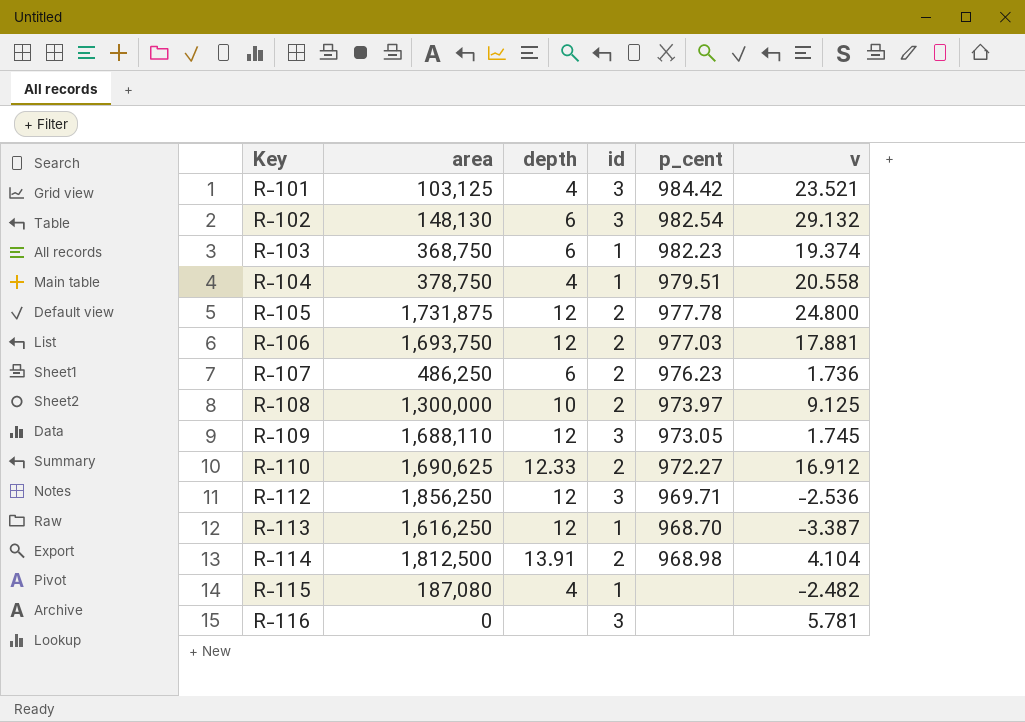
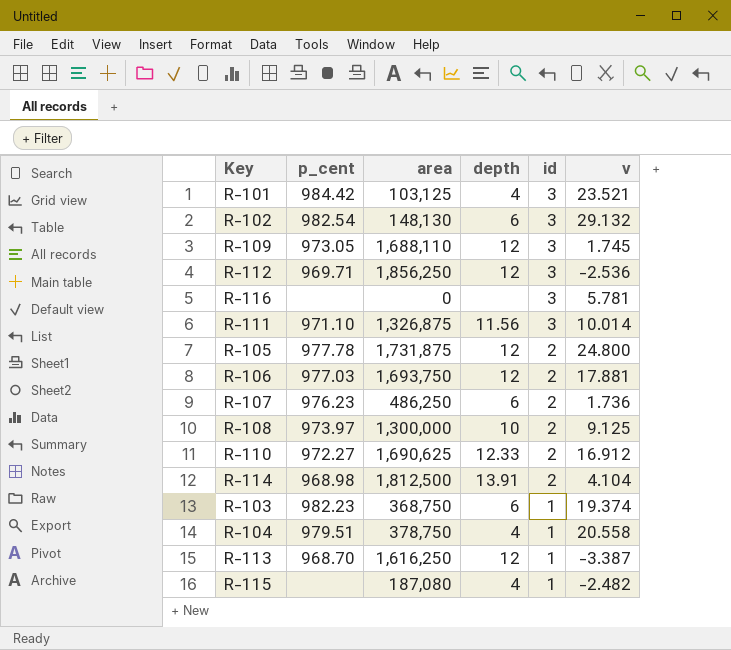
row order: Key ascending -> id descending
column p_cent | position: 5 -> 2
row R-111: none -> 971.10 | 1,326,875 | 11.56 | 3 | 10.014

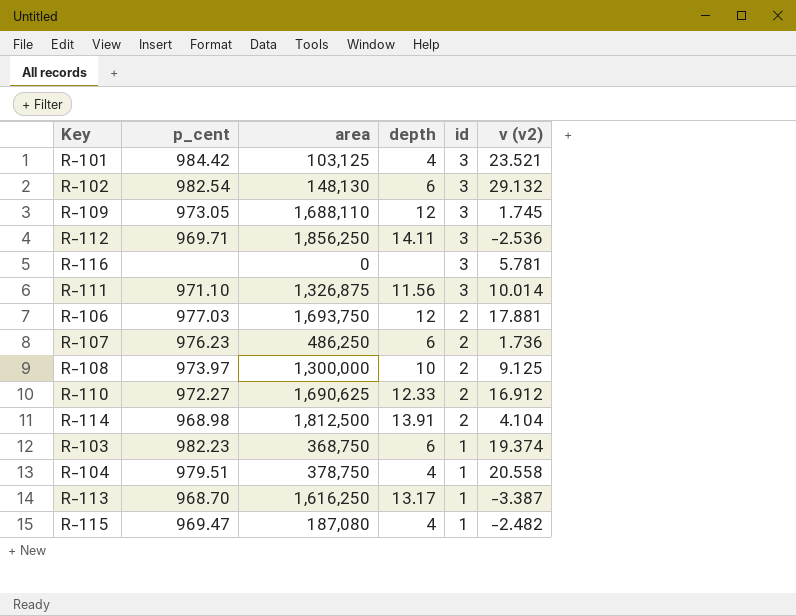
column name: v -> v (v2)
row R-105: 977.78 | 1,731,875 | 12 | 2 | 24.800 -> none
R-112 | depth: 12 -> 14.11
R-113 | depth: 12 -> 13.17
R-115 | p_cent: none -> 969.47

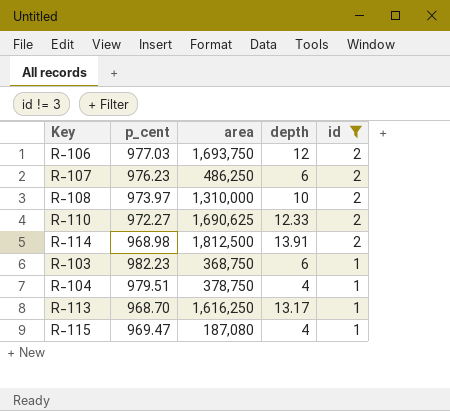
filter: none -> id != 3
column v (v2) | position: 6 -> none
R-108 | area: 1,300,000 -> 1,310,000

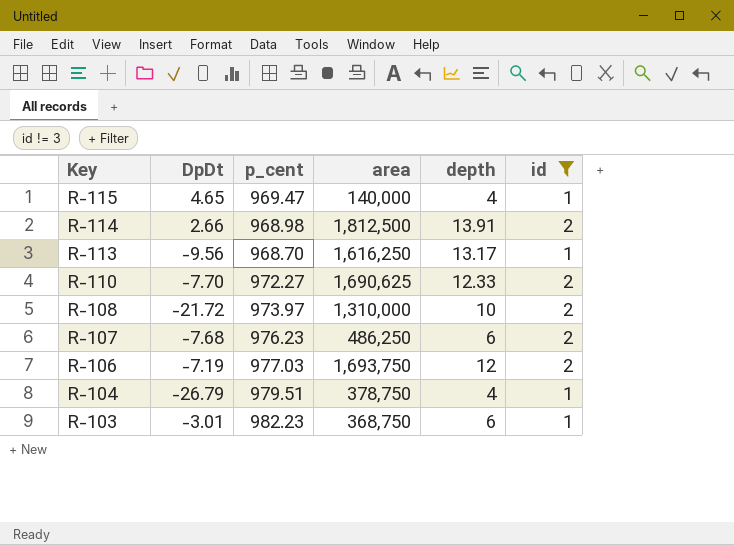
row order: id descending -> Key descending
column DpDt | position: none -> 2
R-115 | area: 187,080 -> 140,000

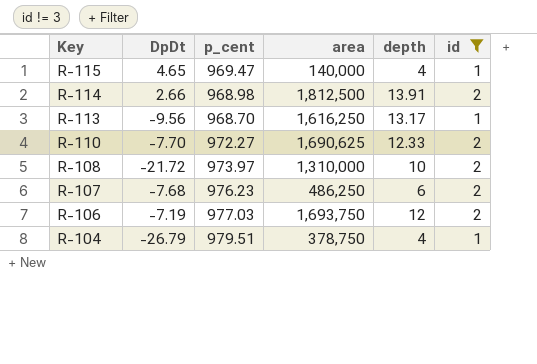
row R-103: -3.01 | 982.23 | 368,750 | 6 | 1 -> none

